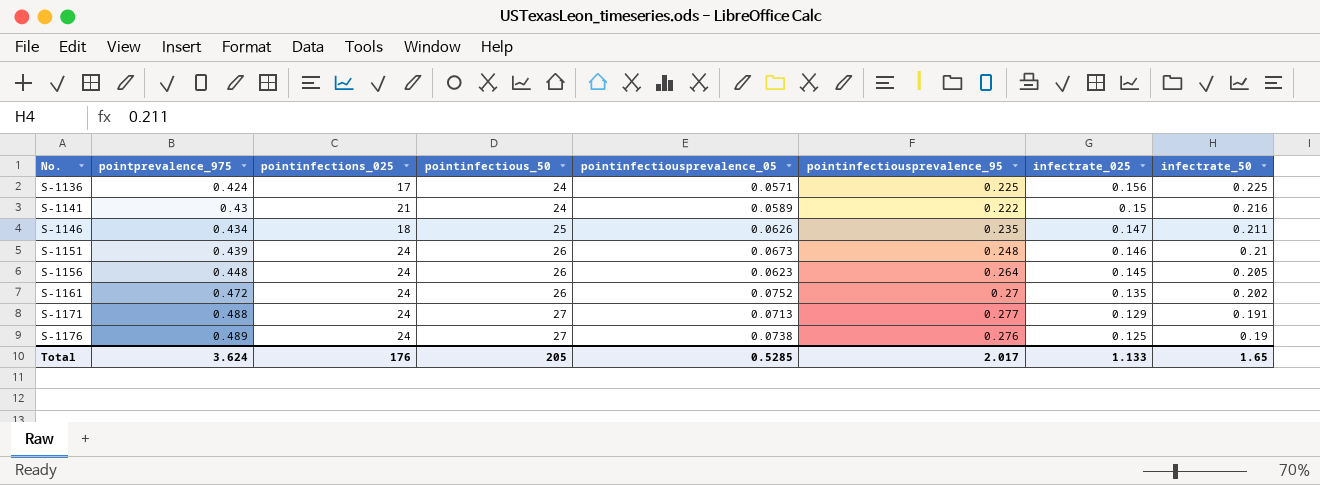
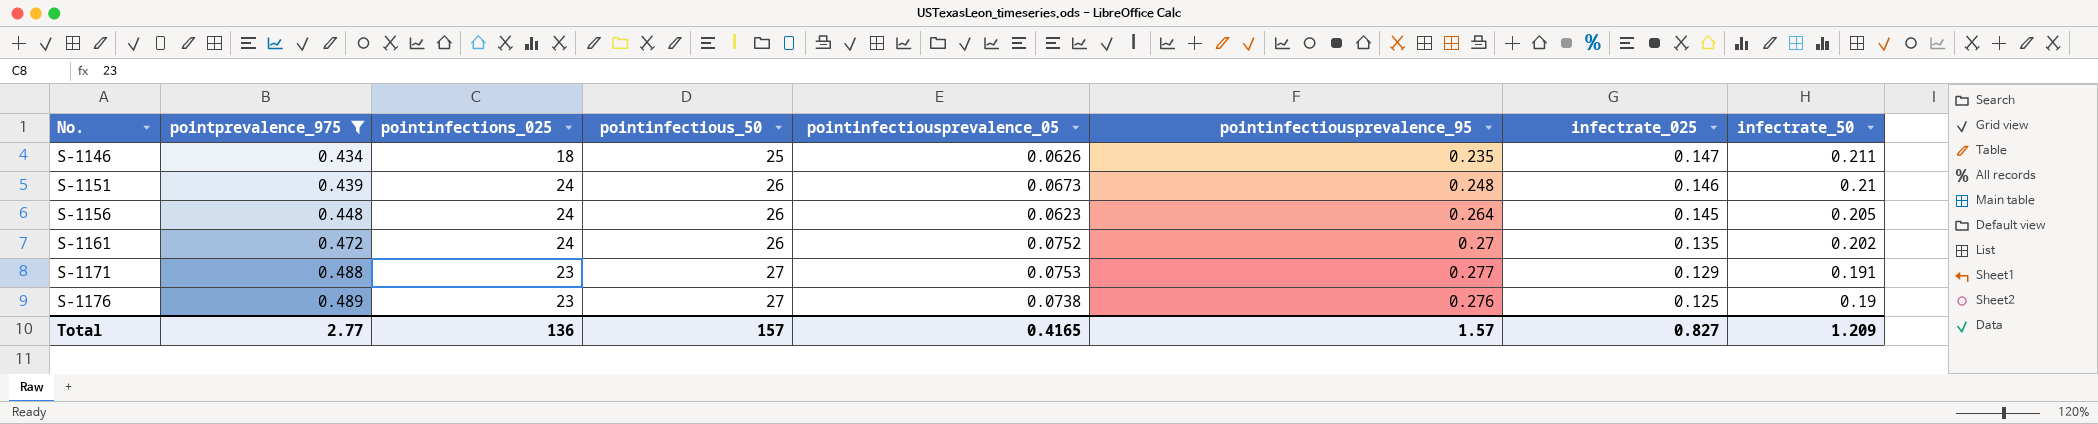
filter: none -> pointprevalence_975 >= 0.434
S-1171 | pointinfections_025: 24 -> 23
S-1171 | pointinfectiousprevalence_05: 0.0713 -> 0.0753
S-1176 | pointinfections_025: 24 -> 23
Total | pointprevalence_975: 3.624 -> 2.77
Total | pointinfections_025: 176 -> 136
Total | pointinfectious_50: 205 -> 157
Total | pointinfectiousprevalence_05: 0.5285 -> 0.4165
Total | pointinfectiousprevalence_95: 2.017 -> 1.57
Total | infectrate_025: 1.133 -> 0.827
Total | infectrate_50: 1.65 -> 1.209

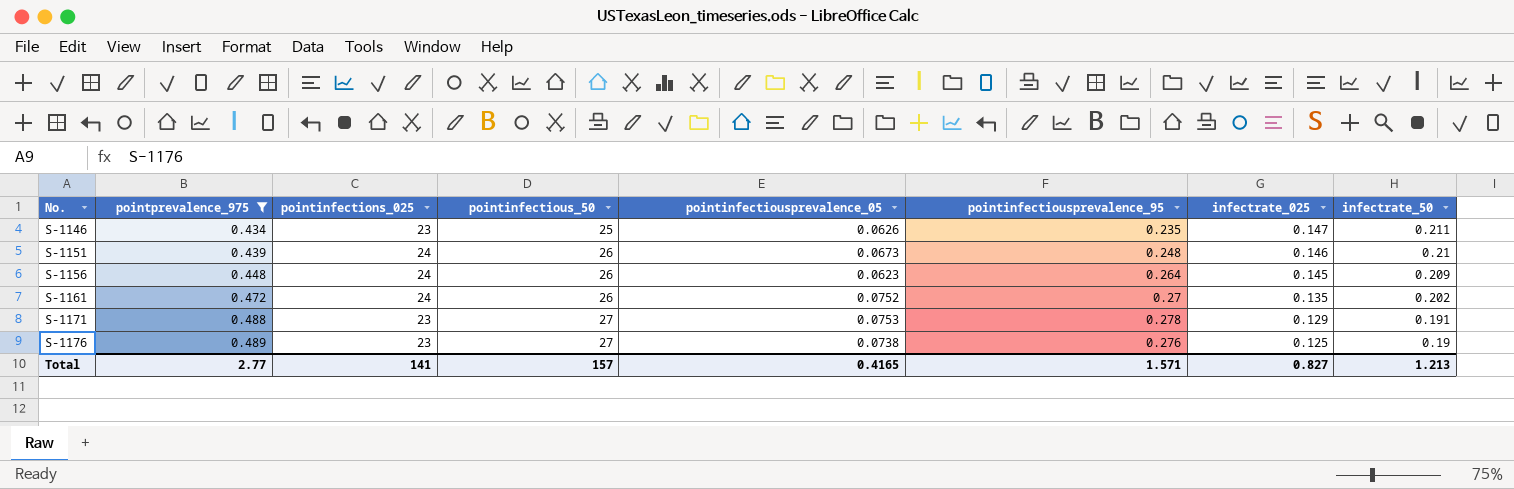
S-1146 | pointinfections_025: 18 -> 23
S-1156 | infectrate_50: 0.205 -> 0.209
S-1171 | pointinfectiousprevalence_95: 0.277 -> 0.278
Total | pointinfections_025: 136 -> 141
Total | pointinfectiousprevalence_95: 1.57 -> 1.571
Total | infectrate_50: 1.209 -> 1.213

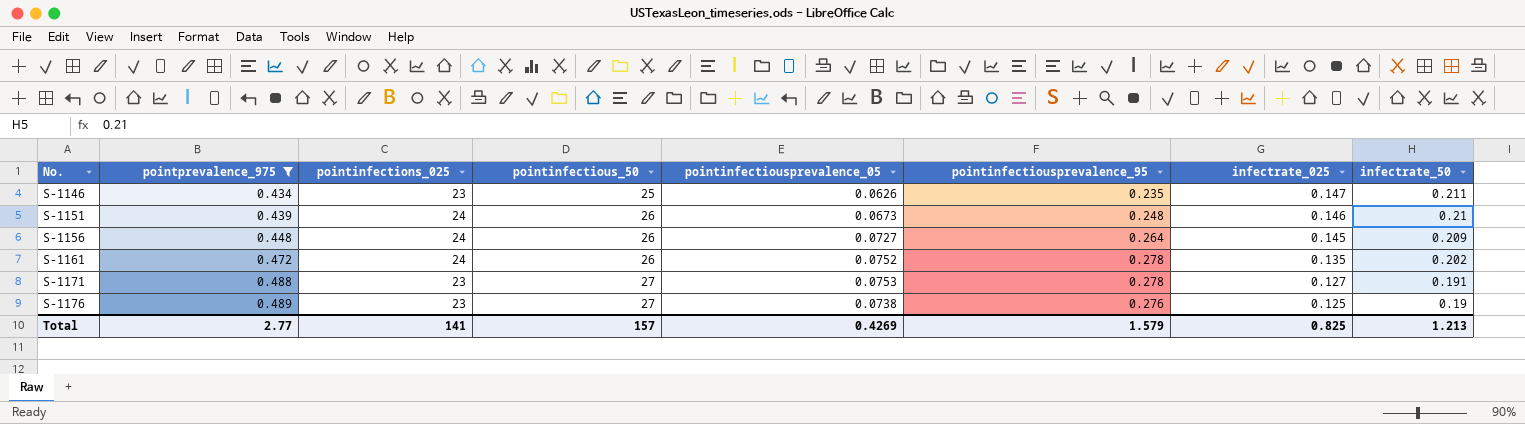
S-1156 | pointinfectiousprevalence_05: 0.0623 -> 0.0727
S-1161 | pointinfectiousprevalence_95: 0.27 -> 0.278
S-1171 | infectrate_025: 0.129 -> 0.127
Total | pointinfectiousprevalence_05: 0.4165 -> 0.4269
Total | pointinfectiousprevalence_95: 1.571 -> 1.579
Total | infectrate_025: 0.827 -> 0.825

